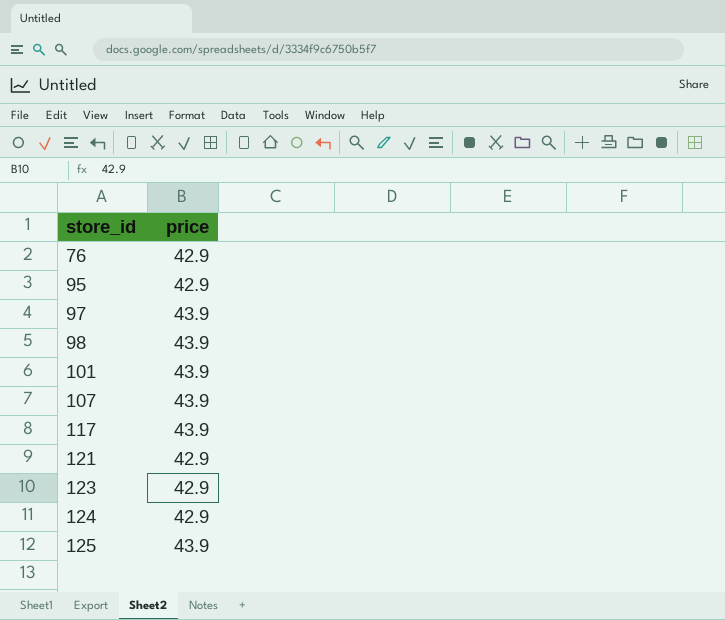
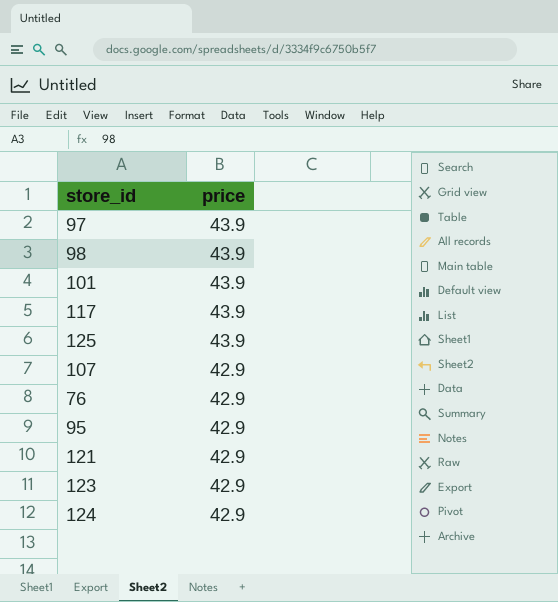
row order: store_id ascending -> price descending
107 | price: 43.9 -> 42.9

